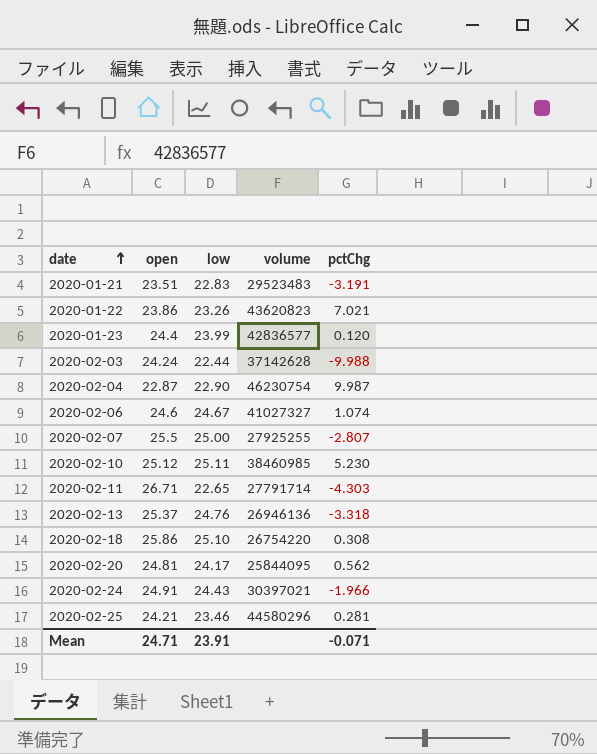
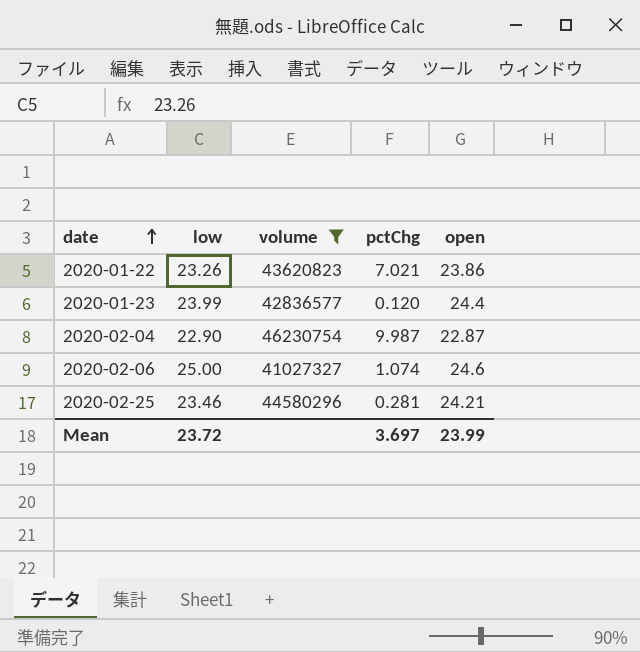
filter: none -> volume >= 41027327
column open | position: 2 -> 5
2020-02-06 | low: 24.67 -> 25.00
Mean | low: 23.91 -> 23.72
Mean | pctChg: -0.071 -> 3.697
Mean | open: 24.71 -> 23.99

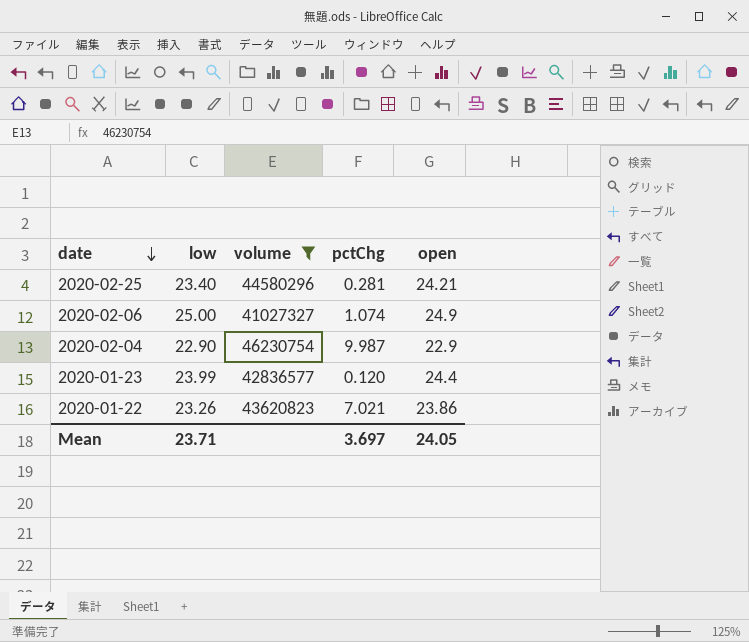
row order: date ascending -> date descending
2020-02-25 | low: 23.46 -> 23.40
2020-02-06 | open: 24.6 -> 24.9
2020-02-04 | open: 22.87 -> 22.9
Mean | low: 23.72 -> 23.71
Mean | open: 23.99 -> 24.05

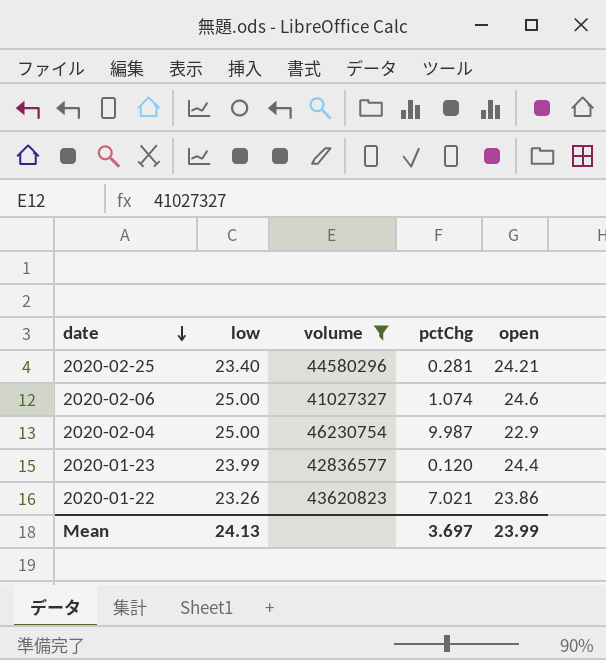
2020-02-06 | open: 24.9 -> 24.6
2020-02-04 | low: 22.90 -> 25.00
Mean | low: 23.71 -> 24.13
Mean | open: 24.05 -> 23.99

